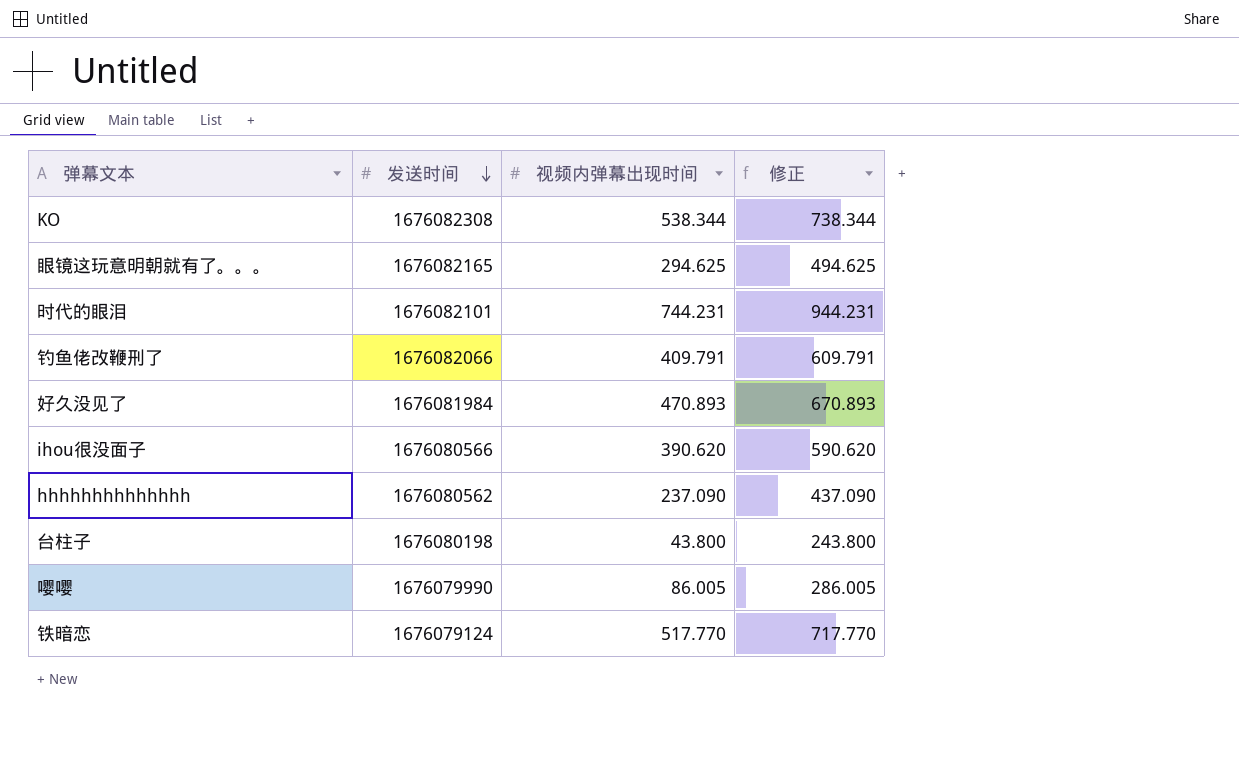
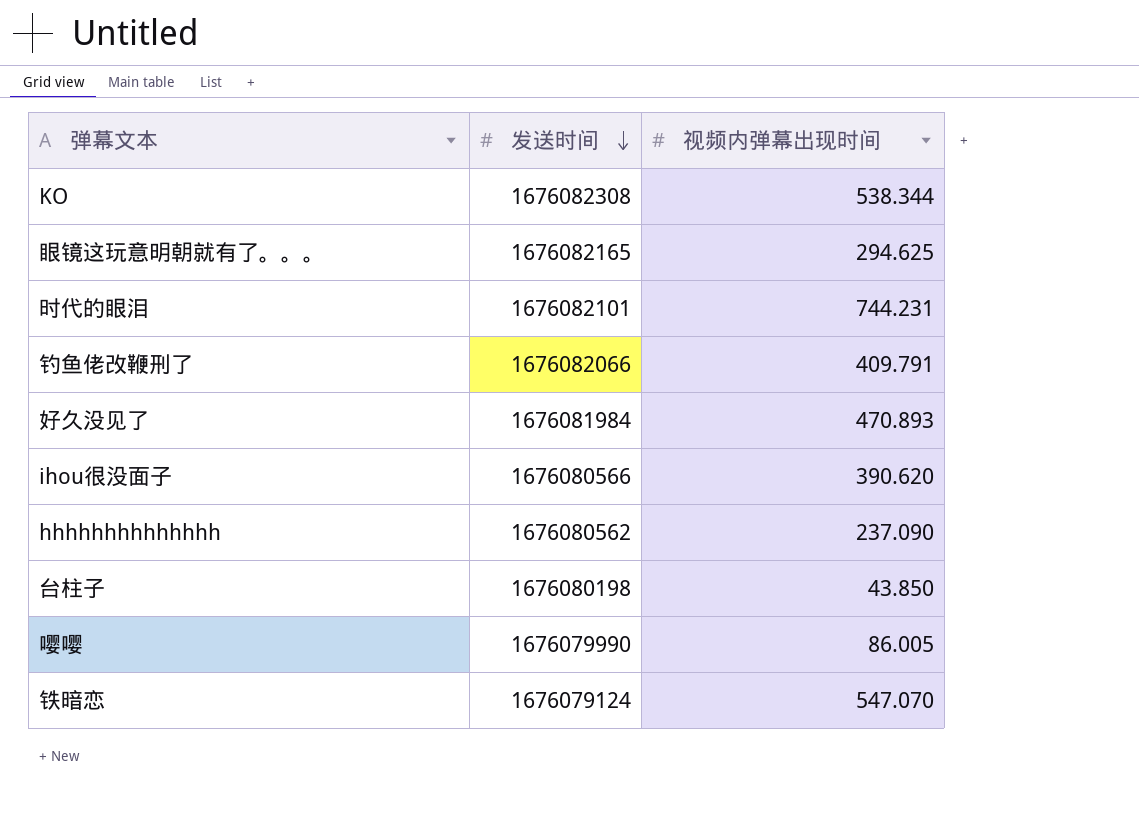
column 修正 | formula: [视频内弹幕出现时间] + 200 -> none
台柱子 | 视频内弹幕出现时间: 43.800 -> 43.850
铁暗恋 | 视频内弹幕出现时间: 517.770 -> 547.070

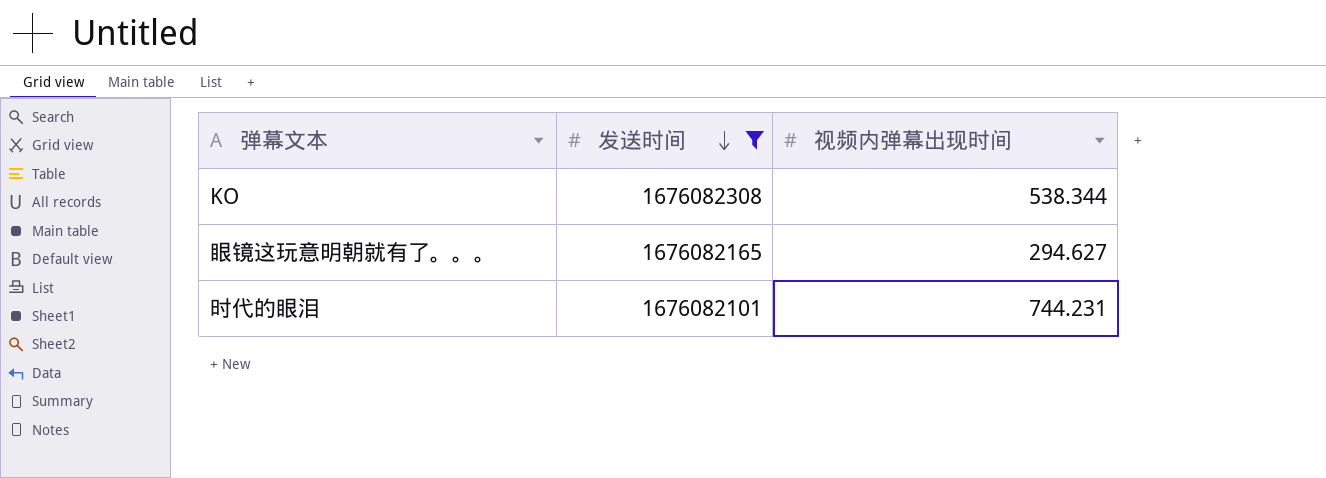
filter: none -> 发送时间 >= 1676082101
眼镜这玩意明朝就有了。。。 | 视频内弹幕出现时间: 294.625 -> 294.627

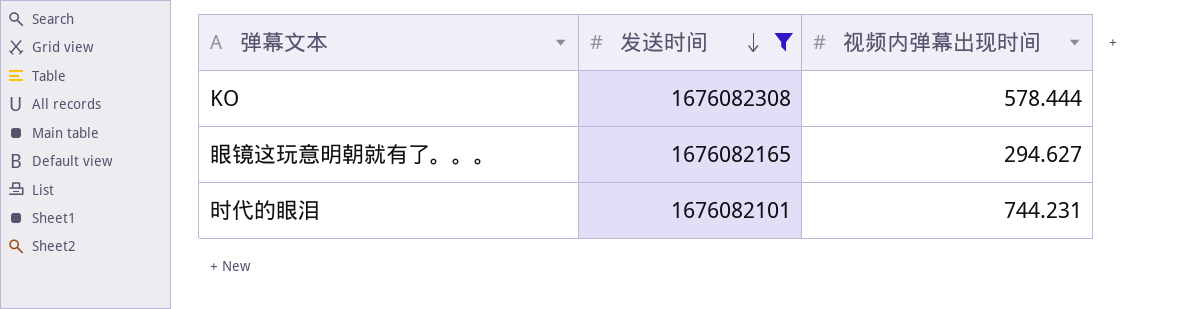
KO | 视频内弹幕出现时间: 538.344 -> 578.444

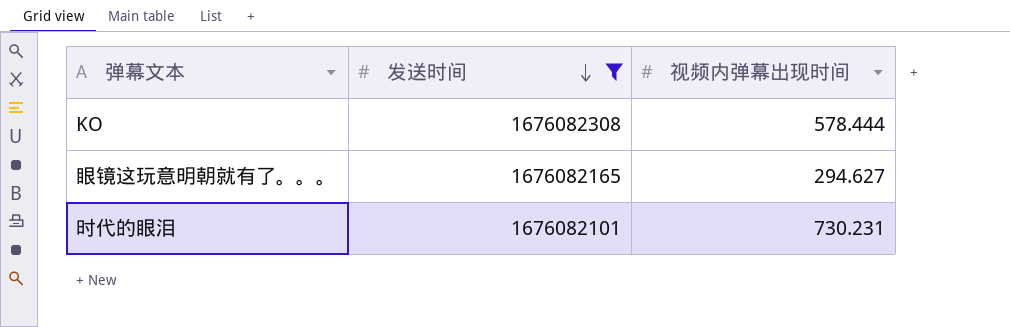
时代的眼泪 | 视频内弹幕出现时间: 744.231 -> 730.231

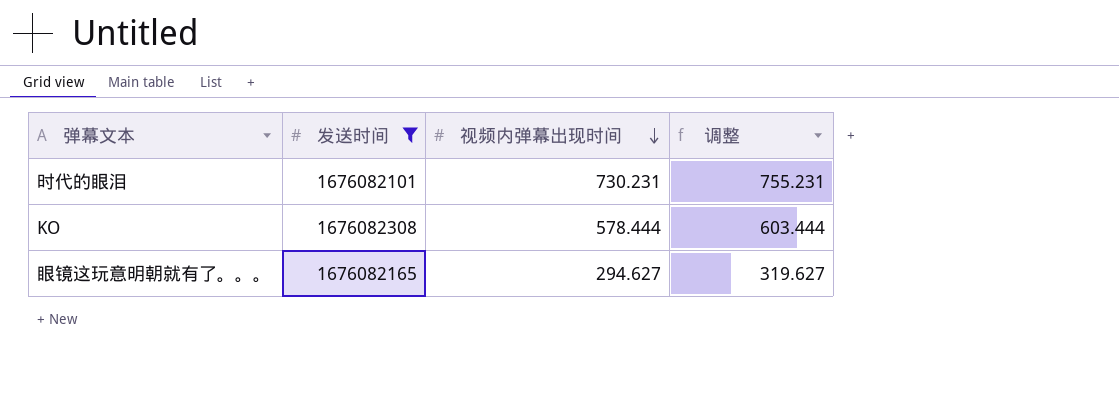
row order: 发送时间 descending -> 视频内弹幕出现时间 descending
column 调整 | formula: none -> [视频内弹幕出现时间] + 25

